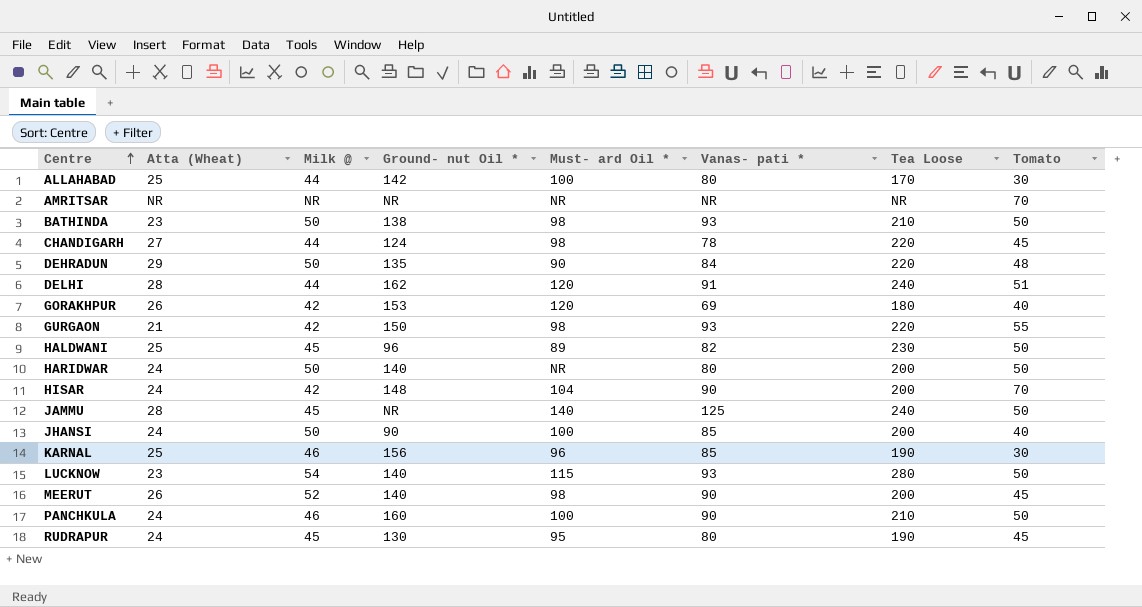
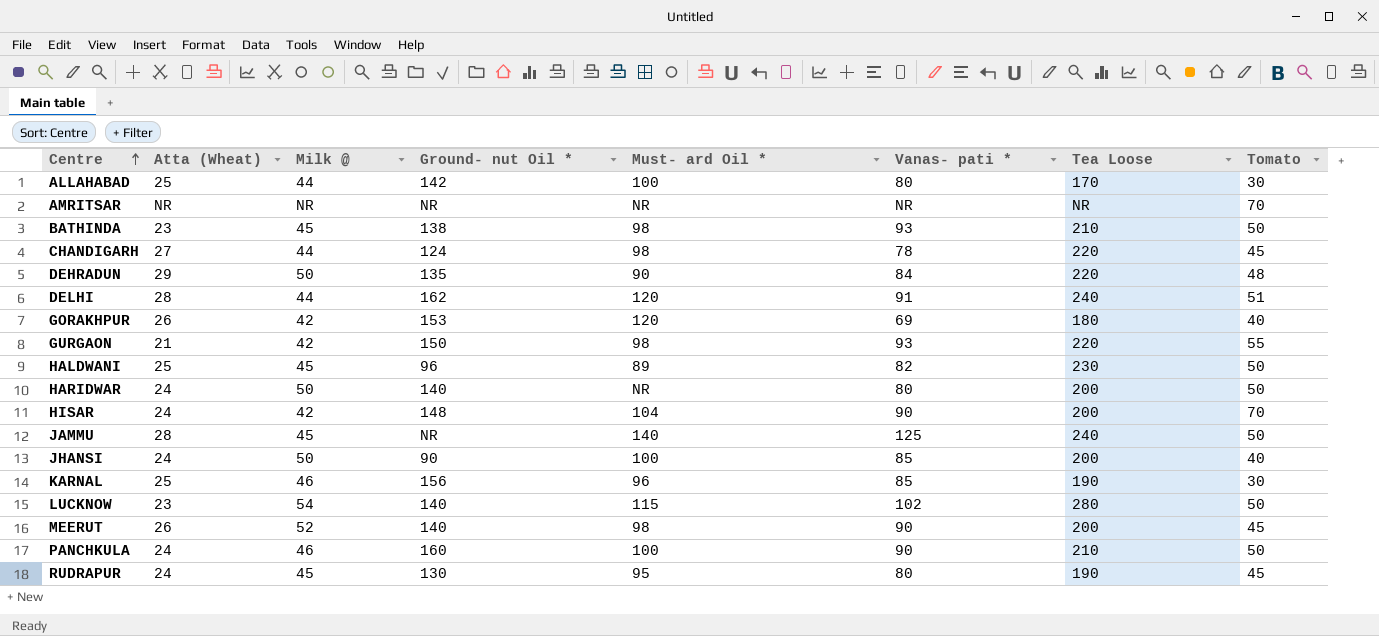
BATHINDA | Milk @: 50 -> 45
LUCKNOW | Vanas- pati *: 93 -> 102

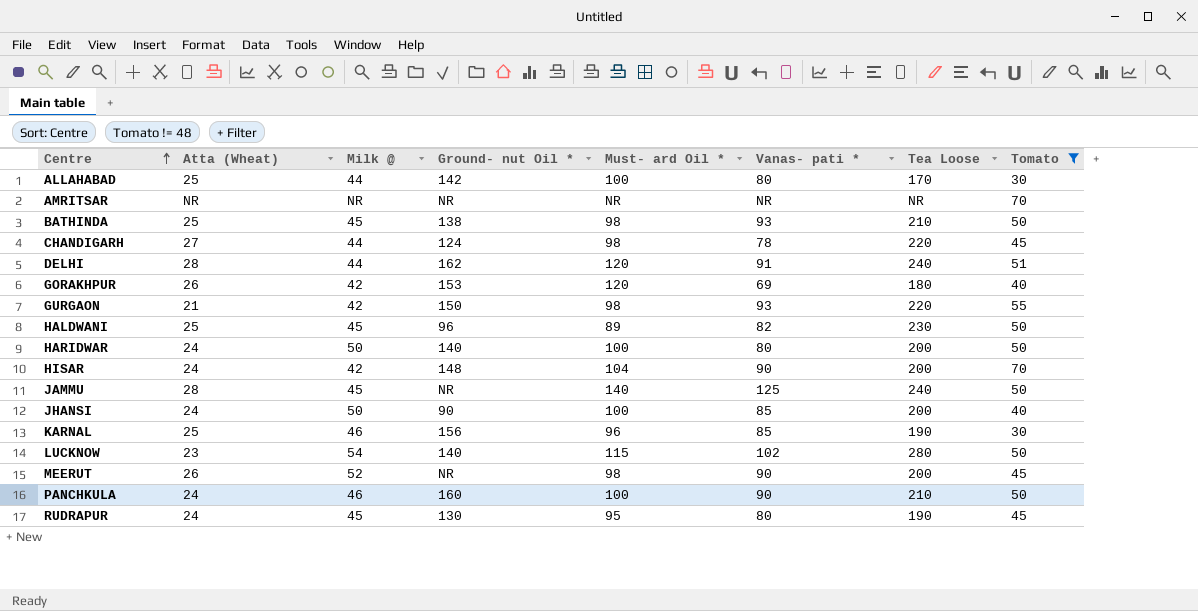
filter: none -> Tomato != 48
BATHINDA | Atta (Wheat): 23 -> 25
HARIDWAR | Must- ard Oil *: NR -> 100
MEERUT | Ground- nut Oil *: 140 -> NR

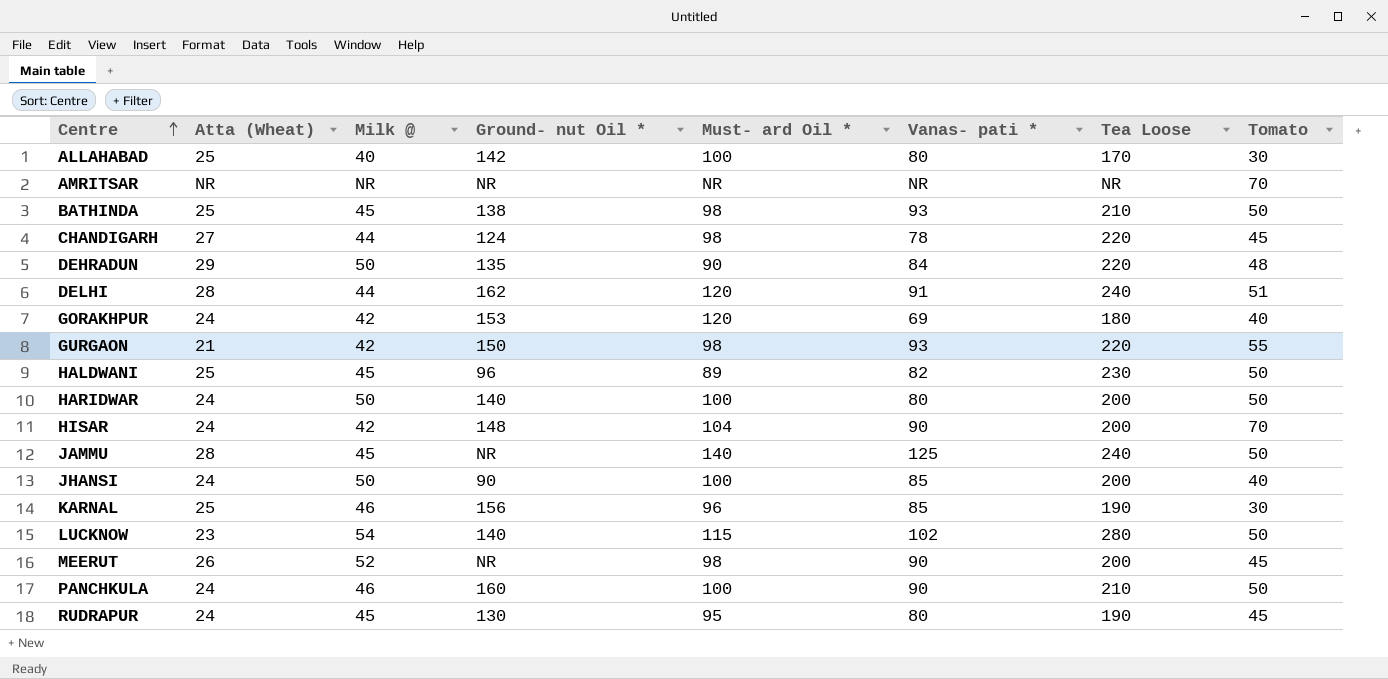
filter: Tomato != 48 -> none
ALLAHABAD | Milk @: 44 -> 40
GORAKHPUR | Atta (Wheat): 26 -> 24

